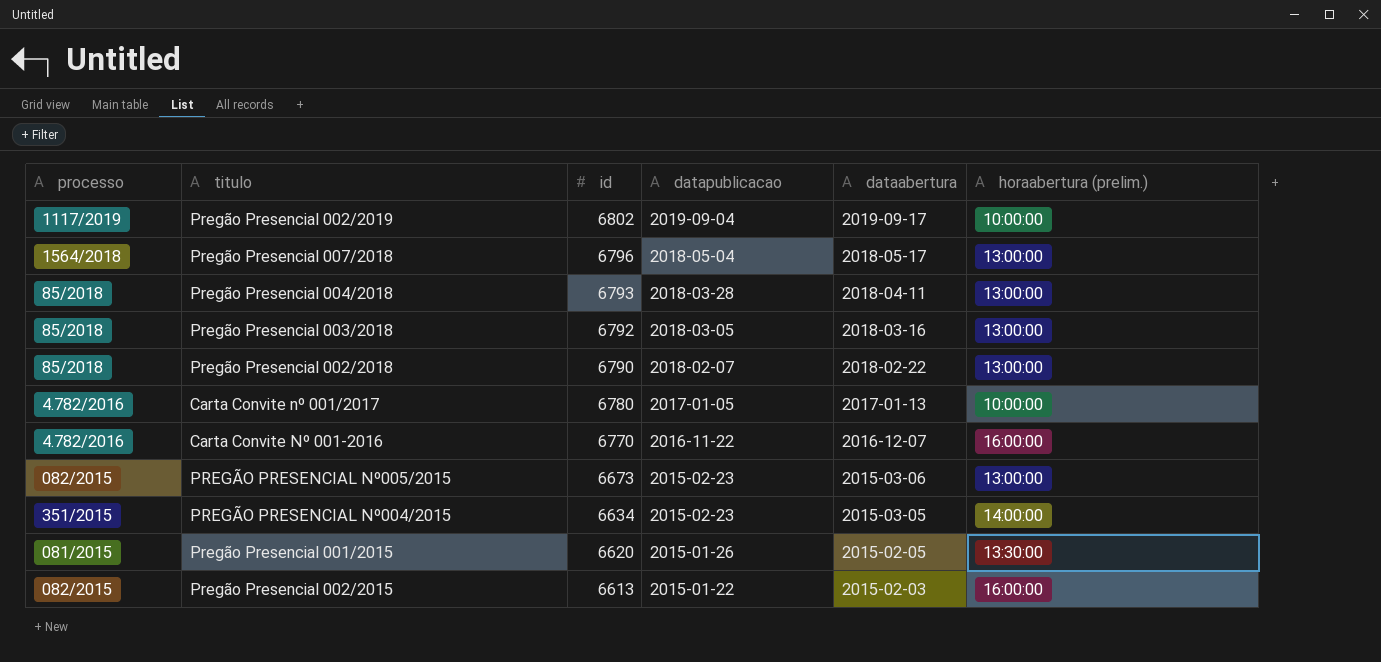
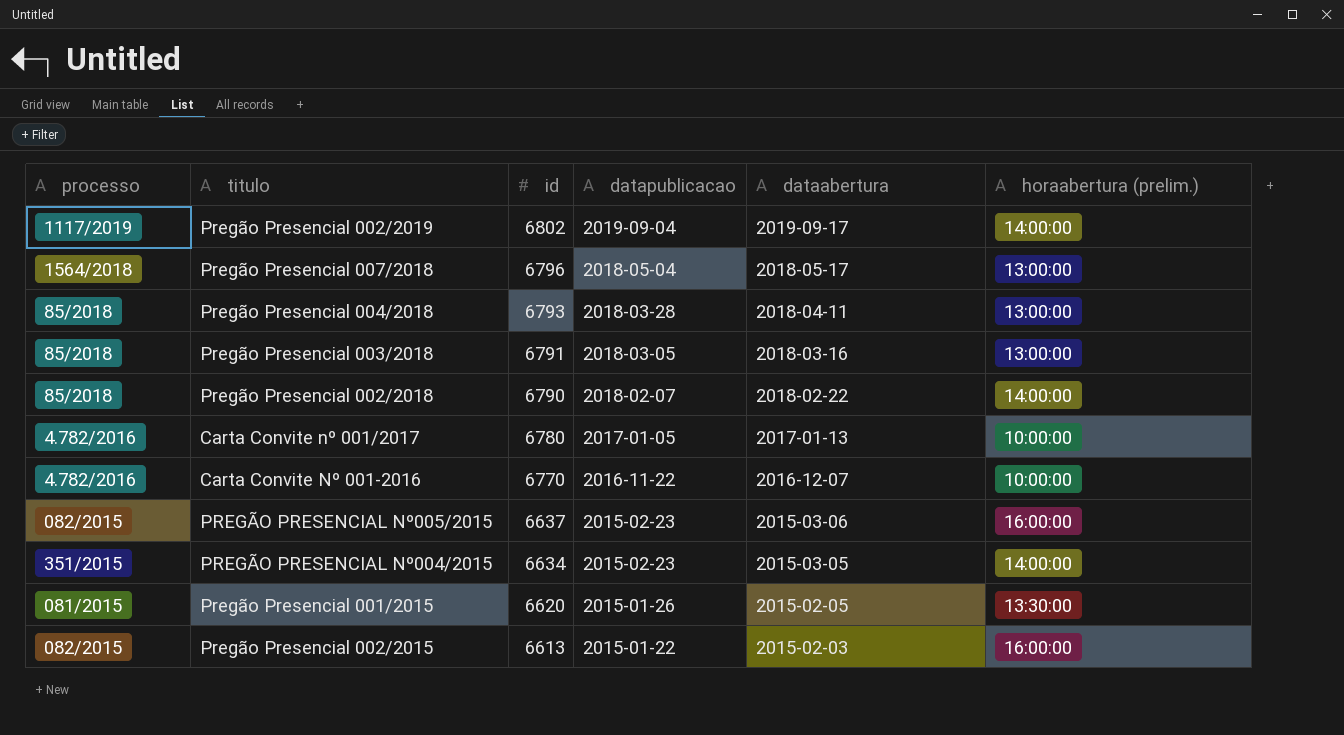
Pregão Presencial 002/2019 | horaabertura (prelim.): 10:00:00 -> 14:00:00
Pregão Presencial 003/2018 | id: 6792 -> 6791
Pregão Presencial 002/2018 | horaabertura (prelim.): 13:00:00 -> 14:00:00
Carta Convite Nº 001-2016 | horaabertura (prelim.): 16:00:00 -> 10:00:00
PREGÃO PRESENCIAL Nº005/2015 | id: 6673 -> 6637
PREGÃO PRESENCIAL Nº005/2015 | horaabertura (prelim.): 13:00:00 -> 16:00:00

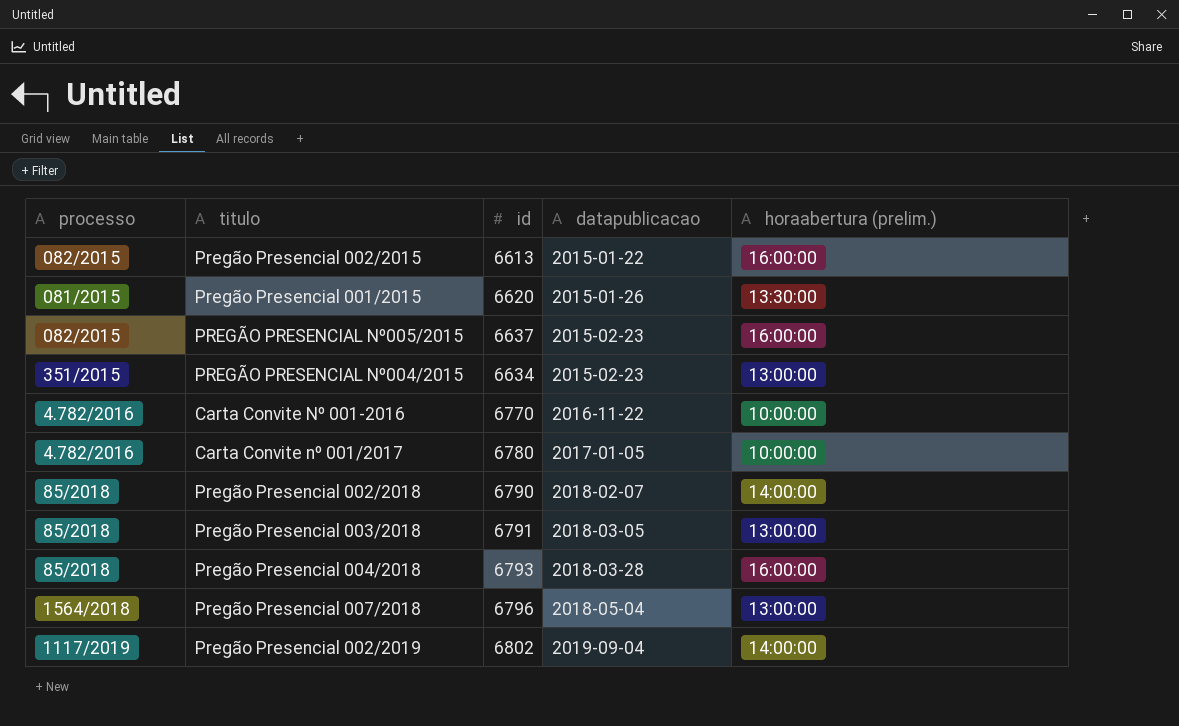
row order: id descending -> datapublicacao ascending
column dataabertura | position: 5 -> none
PREGÃO PRESENCIAL Nº004/2015 | horaabertura (prelim.): 14:00:00 -> 13:00:00
Pregão Presencial 004/2018 | horaabertura (prelim.): 13:00:00 -> 16:00:00

